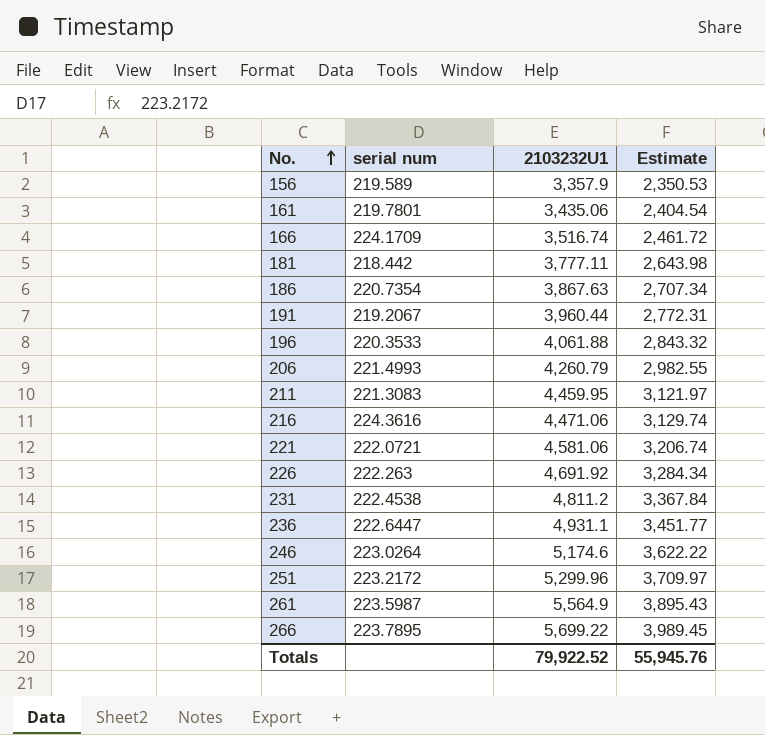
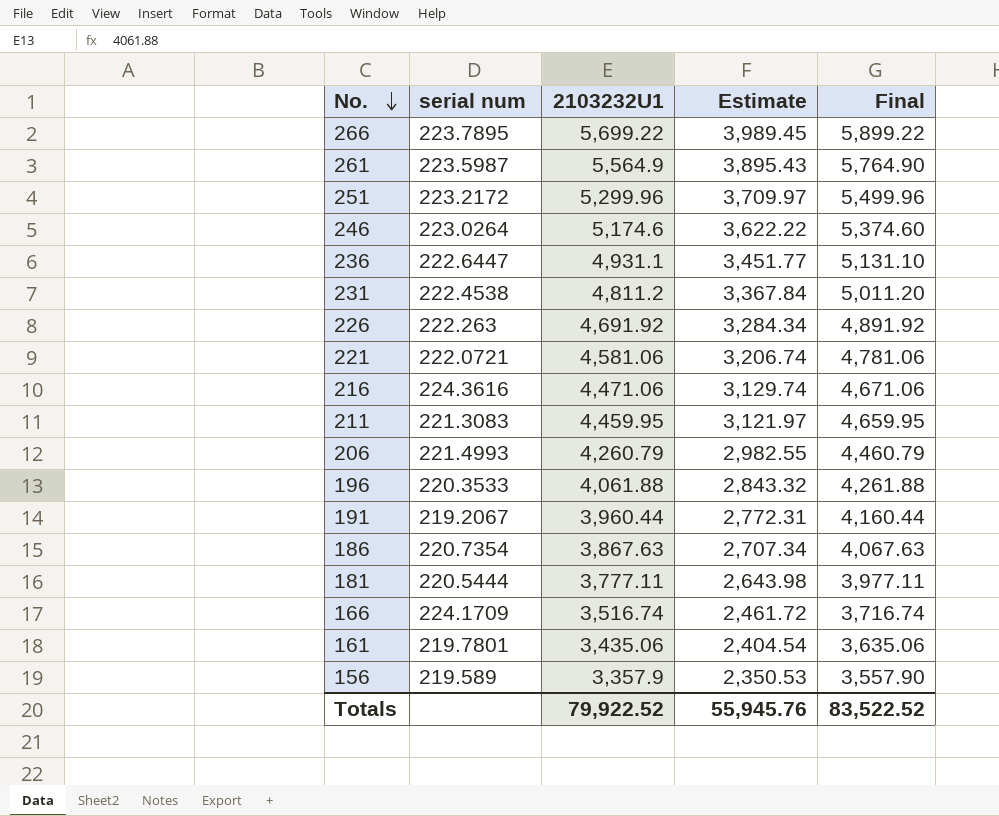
row order: No. ascending -> No. descending
column Final | formula: none -> [2103232U1] + 200
181 | serial num: 218.442 -> 220.5444

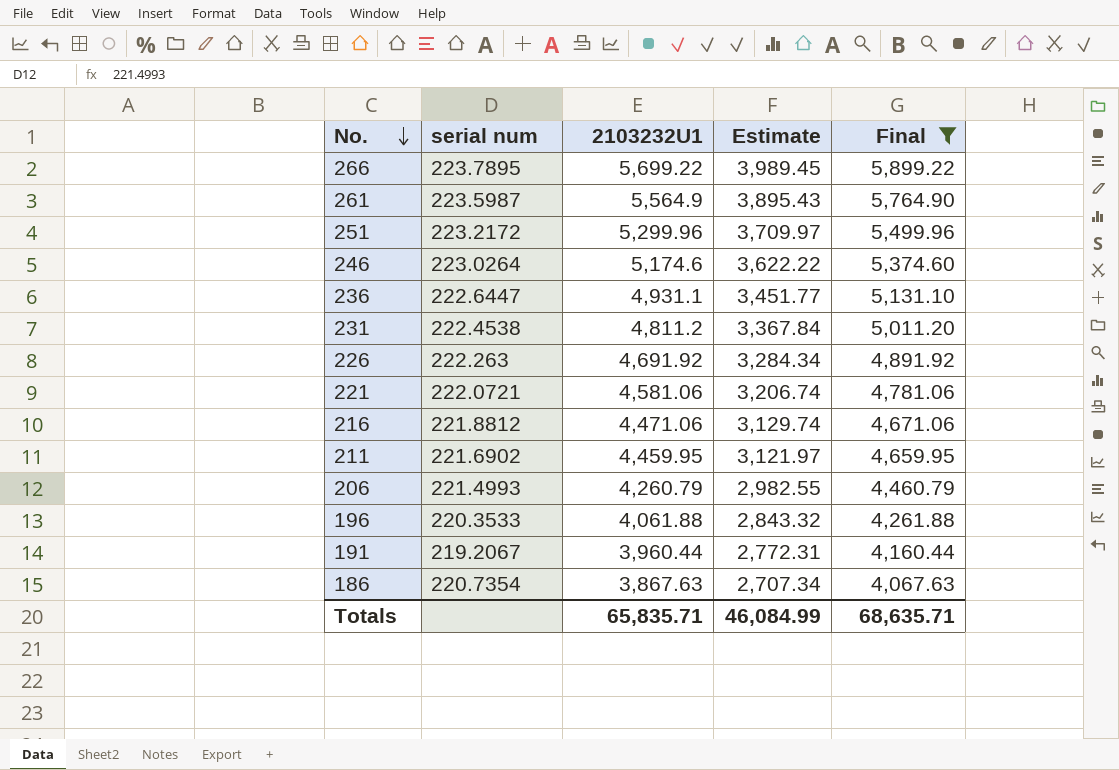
filter: none -> Final >= 4,067.63
216 | serial num: 224.3616 -> 221.8812
211 | serial num: 221.3083 -> 221.6902
Totals | 2103232U1: 79,922.52 -> 65,835.71
Totals | Estimate: 55,945.76 -> 46,084.99
Totals | Final: 83,522.52 -> 68,635.71

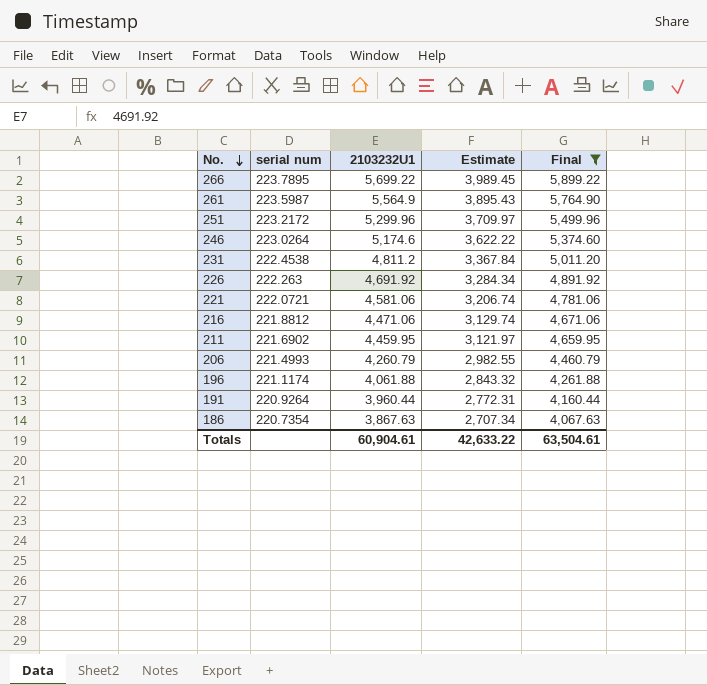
row 236: 222.6447 | 4,931.1 | 3,451.77 | 5,131.10 -> none
196 | serial num: 220.3533 -> 221.1174
191 | serial num: 219.2067 -> 220.9264
Totals | 2103232U1: 65,835.71 -> 60,904.61
Totals | Estimate: 46,084.99 -> 42,633.22
Totals | Final: 68,635.71 -> 63,504.61

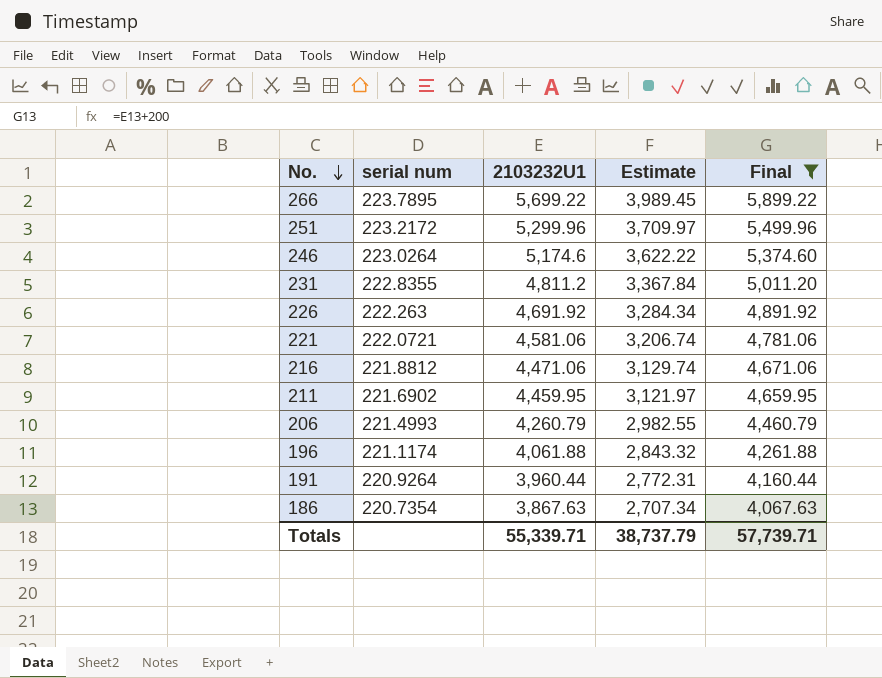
row 261: 223.5987 | 5,564.9 | 3,895.43 | 5,764.90 -> none
231 | serial num: 222.4538 -> 222.8355
Totals | 2103232U1: 60,904.61 -> 55,339.71
Totals | Estimate: 42,633.22 -> 38,737.79
Totals | Final: 63,504.61 -> 57,739.71

